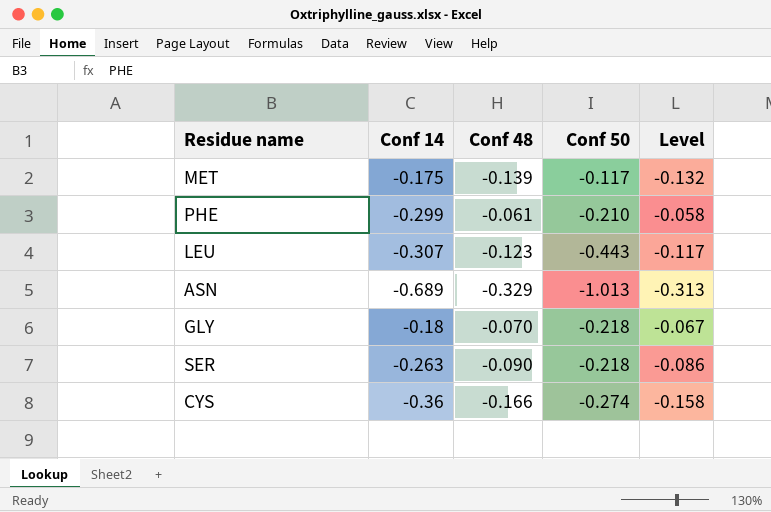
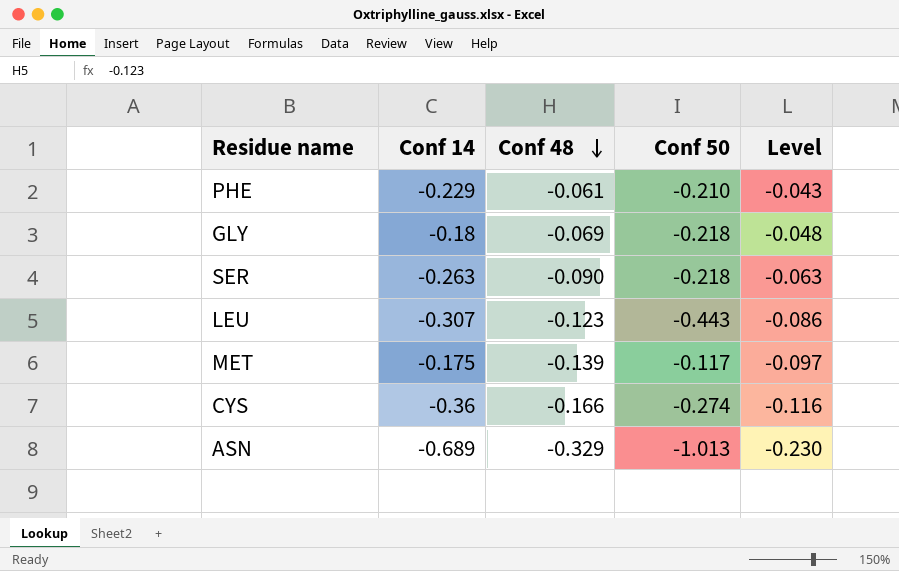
row order: none -> Conf 48 descending
column Level | formula: [Conf 48] * 0.95 -> [Conf 48] * 0.7
PHE | Conf 14: -0.299 -> -0.229
GLY | Conf 48: -0.070 -> -0.069

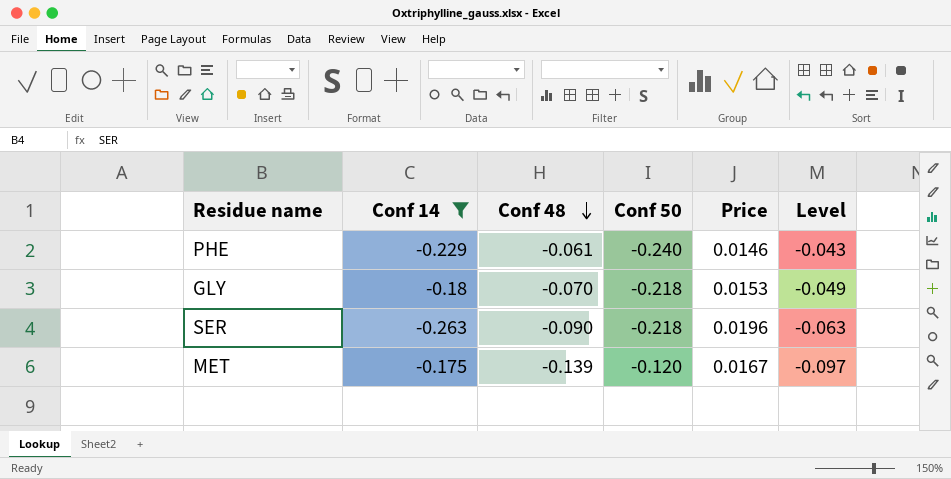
filter: none -> Conf 14 >= -0.263
column Price | formula: none -> [Conf 48] * [Conf 50]
PHE | Conf 50: -0.210 -> -0.240
GLY | Conf 48: -0.069 -> -0.070
GLY | Level: -0.048 -> -0.049
MET | Conf 50: -0.117 -> -0.120

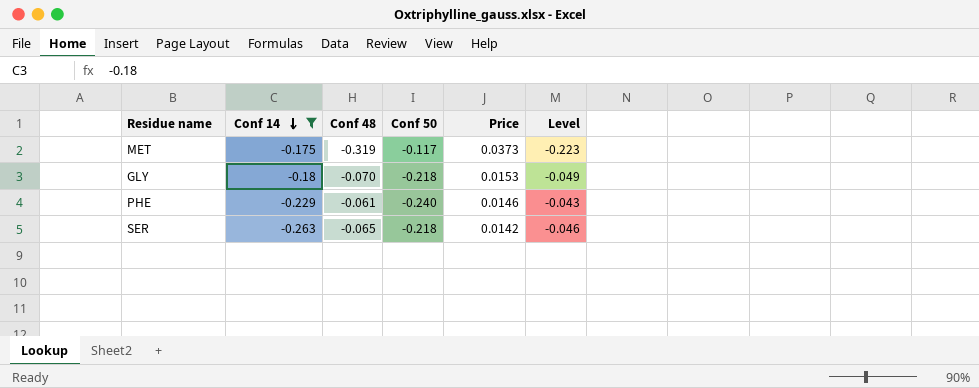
row order: Conf 48 descending -> Conf 14 descending
MET | Conf 48: -0.139 -> -0.319
MET | Conf 50: -0.120 -> -0.117
MET | Price: 0.0167 -> 0.0373
MET | Level: -0.097 -> -0.223
SER | Conf 48: -0.090 -> -0.065
SER | Price: 0.0196 -> 0.0142
SER | Level: -0.063 -> -0.046

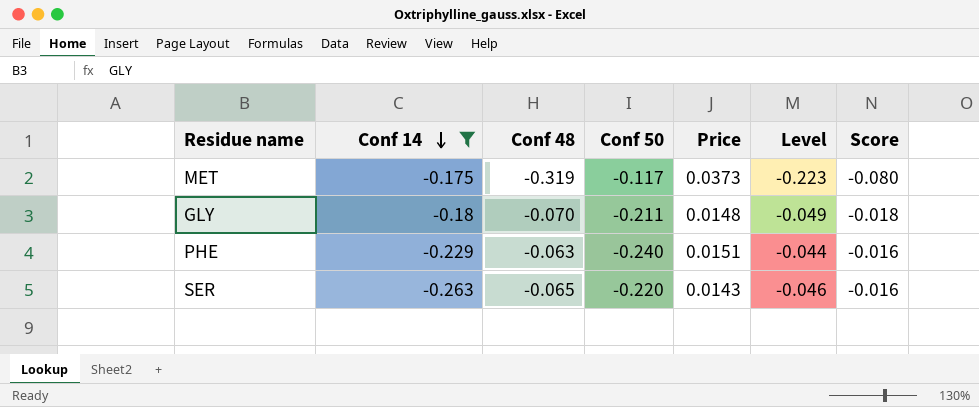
column Score | formula: none -> [Conf 48] * 0.25
GLY | Conf 50: -0.218 -> -0.211
GLY | Price: 0.0153 -> 0.0148
PHE | Conf 48: -0.061 -> -0.063
PHE | Price: 0.0146 -> 0.0151
PHE | Level: -0.043 -> -0.044
SER | Conf 50: -0.218 -> -0.220
SER | Price: 0.0142 -> 0.0143

